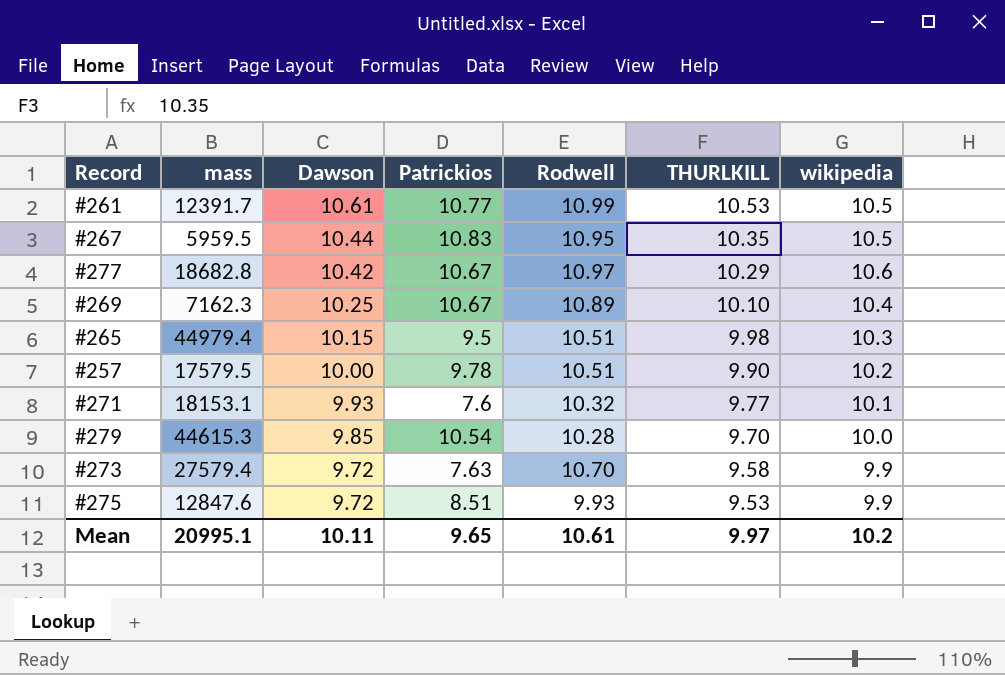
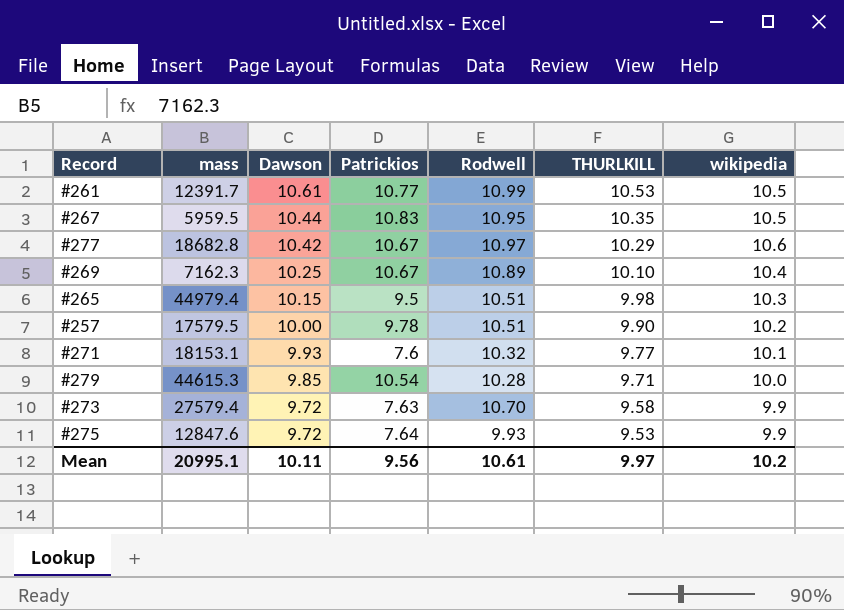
#279 | THURLKILL: 9.70 -> 9.71
#275 | Patrickios: 8.51 -> 7.64
Mean | Patrickios: 9.65 -> 9.56

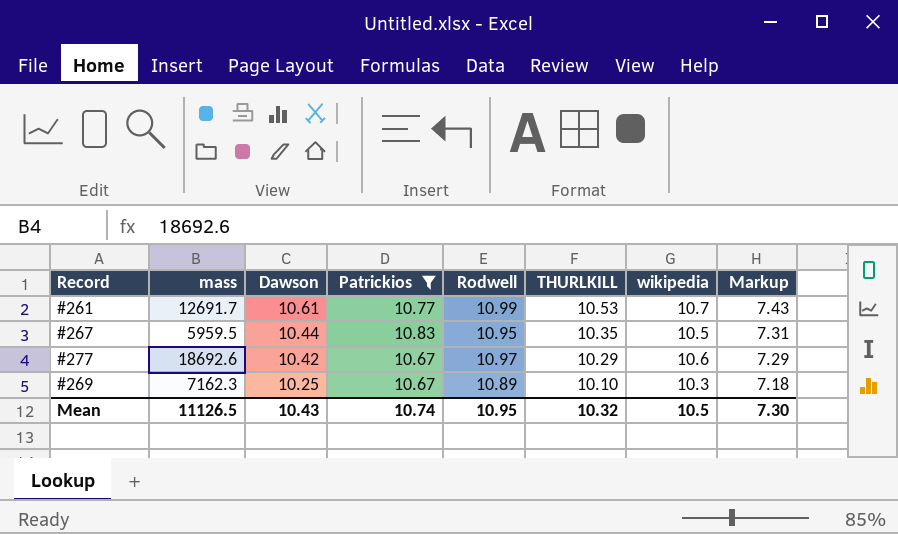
filter: none -> Patrickios >= 10.67
column Markup | formula: none -> [Dawson] * 0.7
#261 | mass: 12391.7 -> 12691.7
#261 | wikipedia: 10.5 -> 10.7
#277 | mass: 18682.8 -> 18692.6
#269 | wikipedia: 10.4 -> 10.3
Mean | mass: 20995.1 -> 11126.5
Mean | Dawson: 10.11 -> 10.43
Mean | Patrickios: 9.56 -> 10.74
Mean | Rodwell: 10.61 -> 10.95
Mean | THURLKILL: 9.97 -> 10.32
Mean | wikipedia: 10.2 -> 10.5

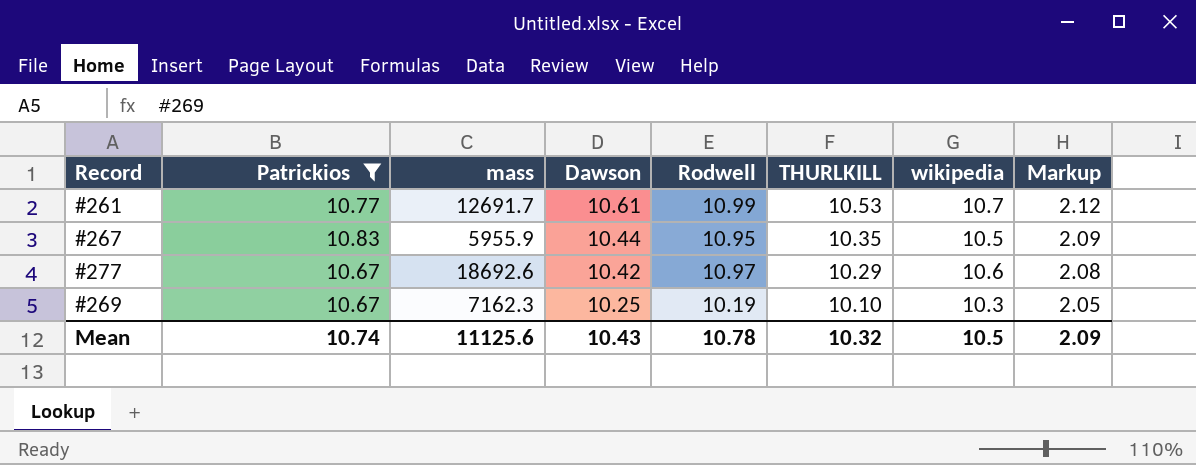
column Patrickios | position: 4 -> 2
column Markup | formula: [Dawson] * 0.7 -> [Dawson] * 0.2
#267 | mass: 5959.5 -> 5955.9
#269 | Rodwell: 10.89 -> 10.19
Mean | mass: 11126.5 -> 11125.6
Mean | Rodwell: 10.95 -> 10.78
Mean | Markup: 7.30 -> 2.09

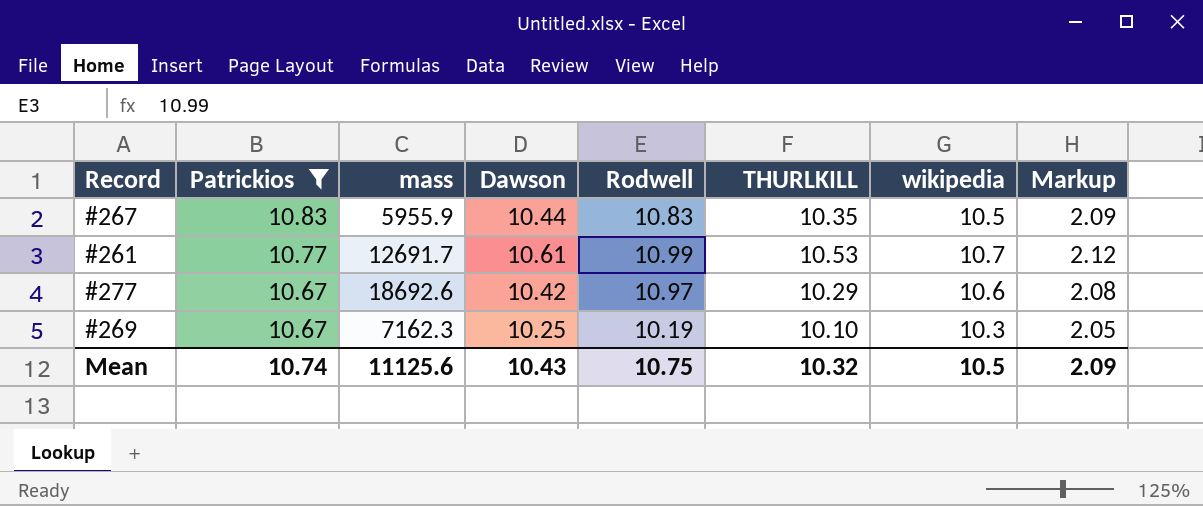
row order: Dawson descending -> Patrickios descending
#267 | Rodwell: 10.95 -> 10.83
Mean | Rodwell: 10.78 -> 10.75

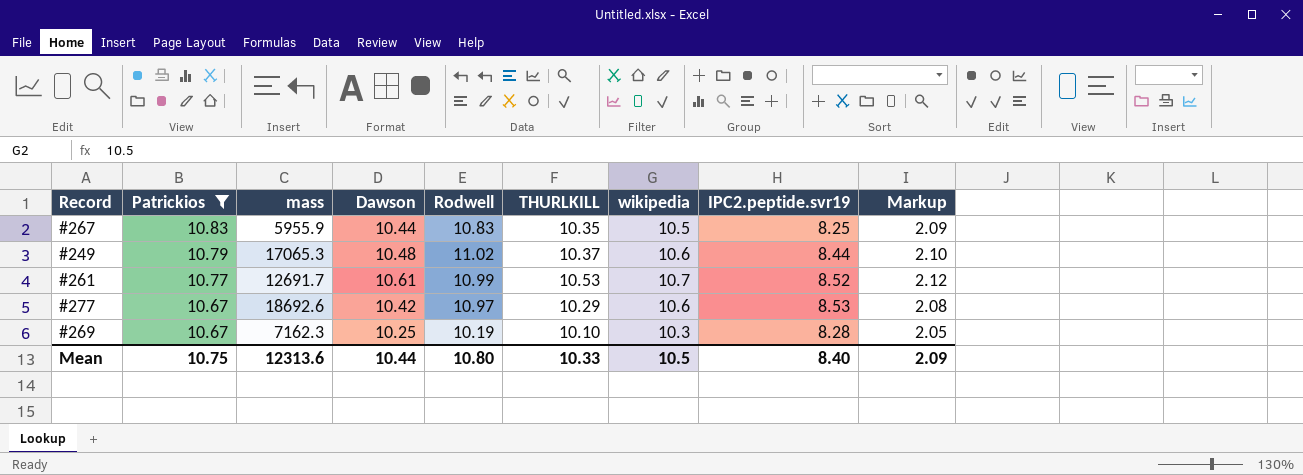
column IPC2.peptide.svr19 | position: none -> 8
row #249: none -> 10.79 | 17065.3 | 10.48 | 11.02 | 10.37 | 10.6 | 8.44 | 2.10
Mean | Patrickios: 10.74 -> 10.75
Mean | mass: 11125.6 -> 12313.6
Mean | Dawson: 10.43 -> 10.44
Mean | Rodwell: 10.75 -> 10.80
Mean | THURLKILL: 10.32 -> 10.33

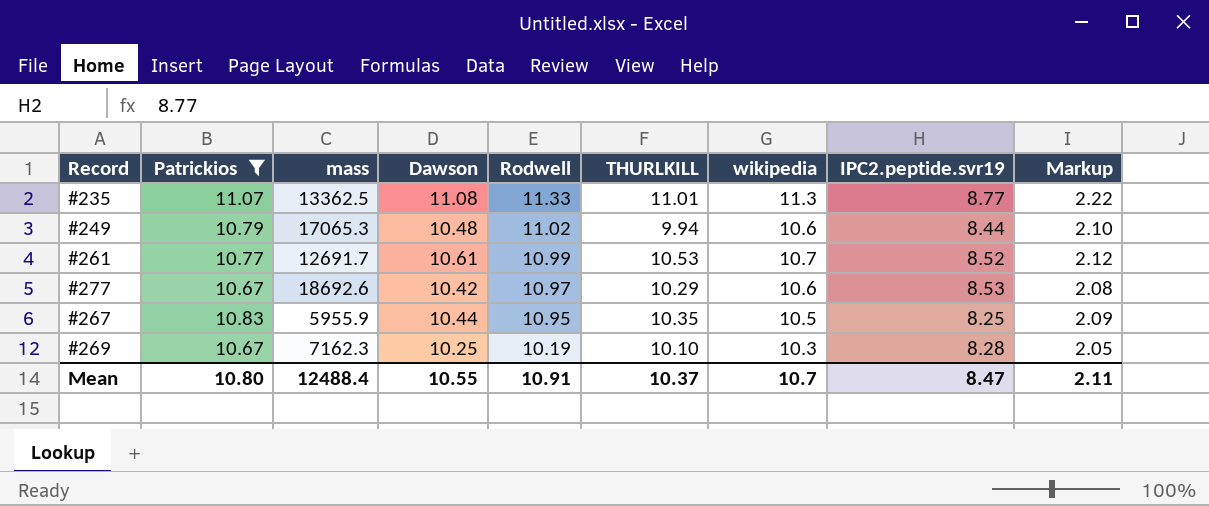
row order: Patrickios descending -> Rodwell descending
row #235: none -> 11.07 | 13362.5 | 11.08 | 11.33 | 11.01 | 11.3 | 8.77 | 2.22
#249 | THURLKILL: 10.37 -> 9.94
#267 | Rodwell: 10.83 -> 10.95
Mean | Patrickios: 10.75 -> 10.80
Mean | mass: 12313.6 -> 12488.4
Mean | Dawson: 10.44 -> 10.55
Mean | Rodwell: 10.80 -> 10.91
Mean | THURLKILL: 10.33 -> 10.37
Mean | wikipedia: 10.5 -> 10.7
Mean | IPC2.peptide.svr19: 8.40 -> 8.47
Mean | Markup: 2.09 -> 2.11

